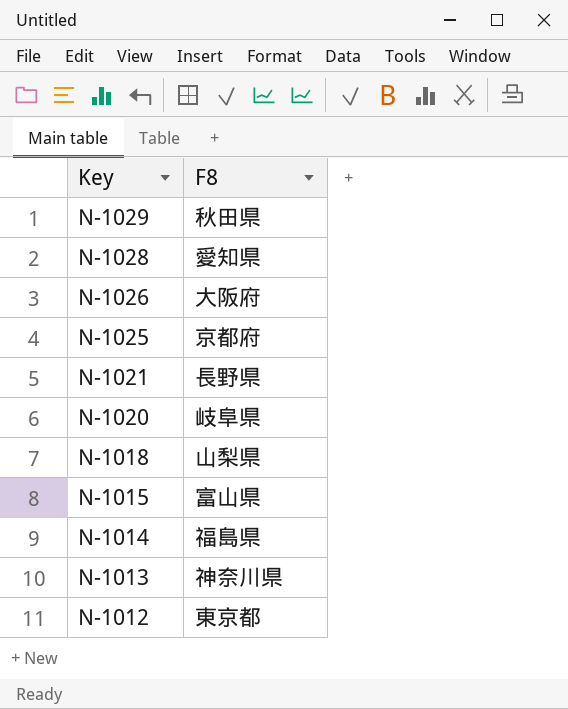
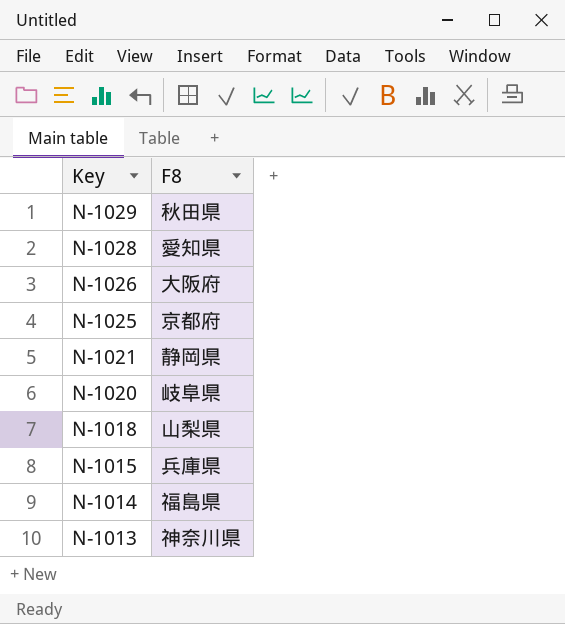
row N-1012: 東京都 -> none
N-1021 | F8: 長野県 -> 静岡県
N-1015 | F8: 富山県 -> 兵庫県

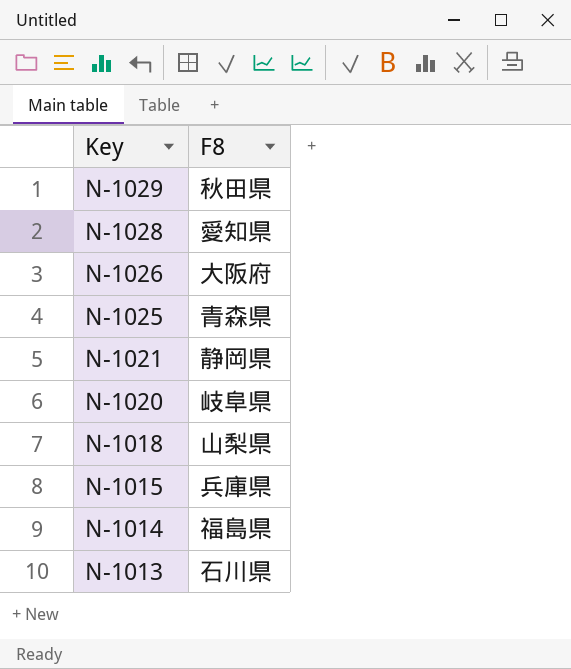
N-1025 | F8: 京都府 -> 青森県
N-1013 | F8: 神奈川県 -> 石川県

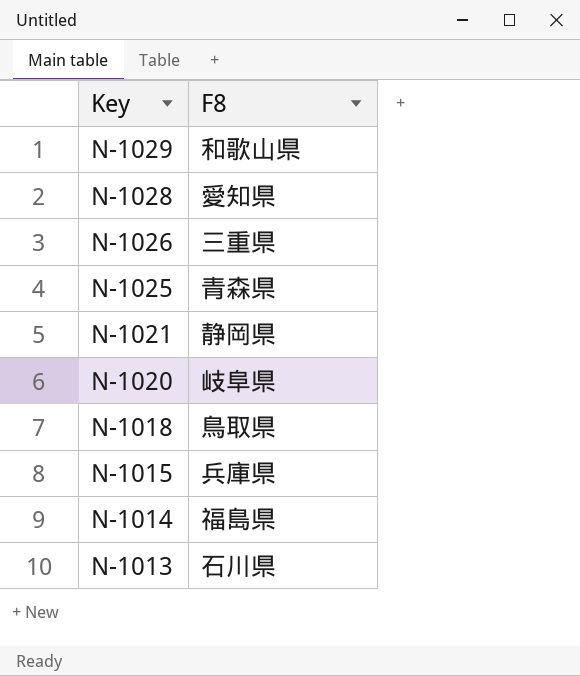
N-1029 | F8: 秋田県 -> 和歌山県
N-1026 | F8: 大阪府 -> 三重県
N-1018 | F8: 山梨県 -> 鳥取県

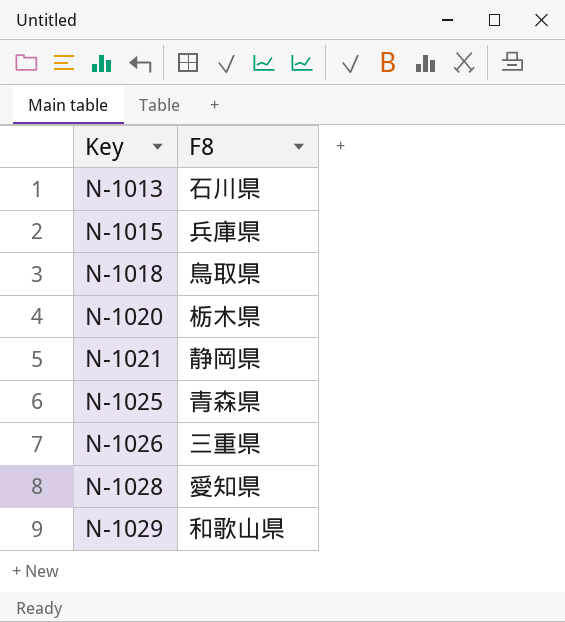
row order: Key descending -> Key ascending
row N-1014: 福島県 -> none
N-1020 | F8: 岐阜県 -> 栃木県

